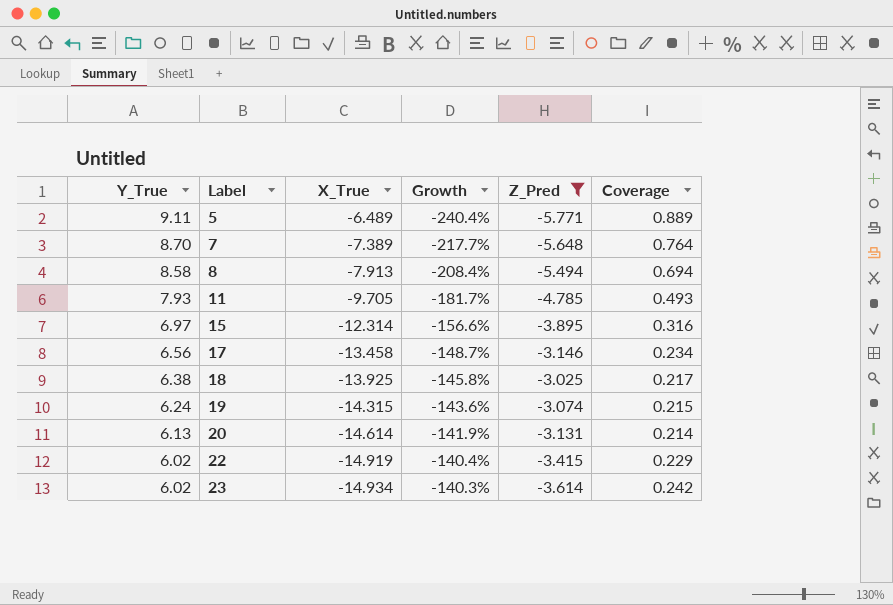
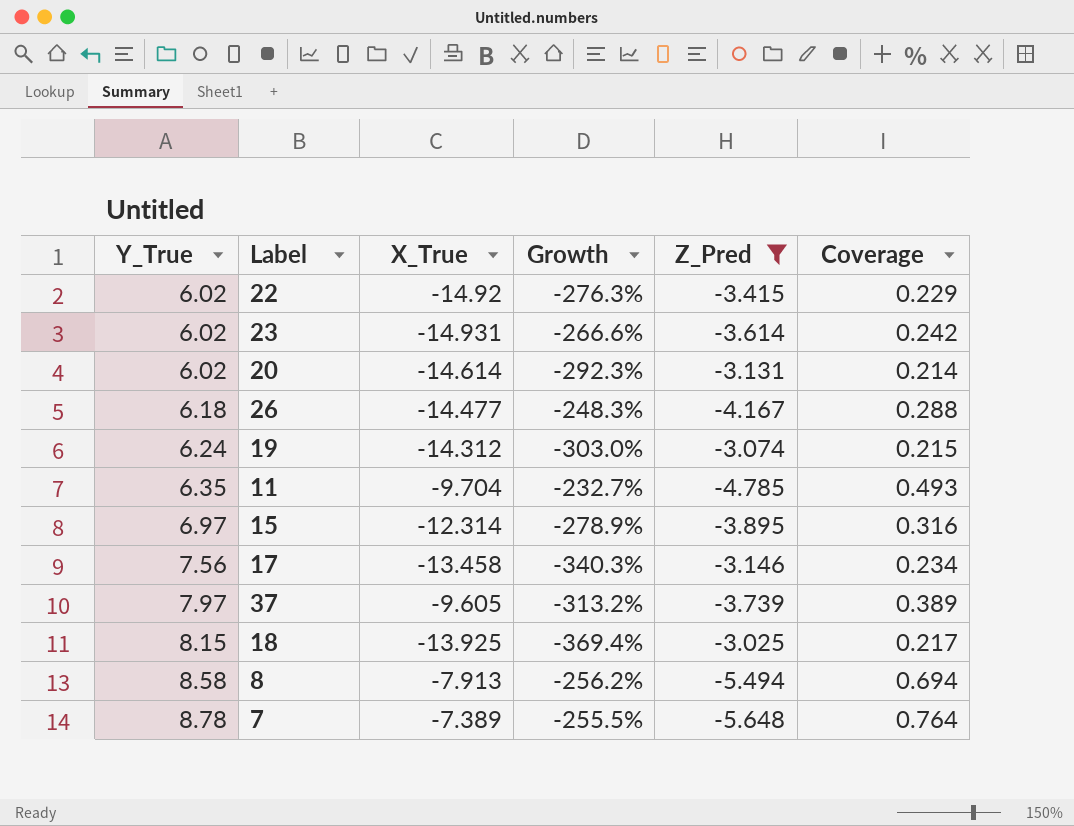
row order: Y_True descending -> Y_True ascending
column Growth | formula: ([Y_True] - [X_True]) / [X_True] -> ([Y_True] - [Z_Pred]) / [Z_Pred]
row 5: 9.11 | -6.489 | -240.4% | -5.771 | 0.889 -> none
22 | X_True: -14.919 -> -14.92
23 | X_True: -14.934 -> -14.931
20 | Y_True: 6.13 -> 6.02
row 26: none -> 6.18 | -14.477 | -248.3% | -4.167 | 0.288
19 | X_True: -14.315 -> -14.312
11 | Y_True: 7.93 -> 6.35
11 | X_True: -9.705 -> -9.704
17 | Y_True: 6.56 -> 7.56
row 37: none -> 7.97 | -9.605 | -313.2% | -3.739 | 0.389
18 | Y_True: 6.38 -> 8.15
7 | Y_True: 8.70 -> 8.78

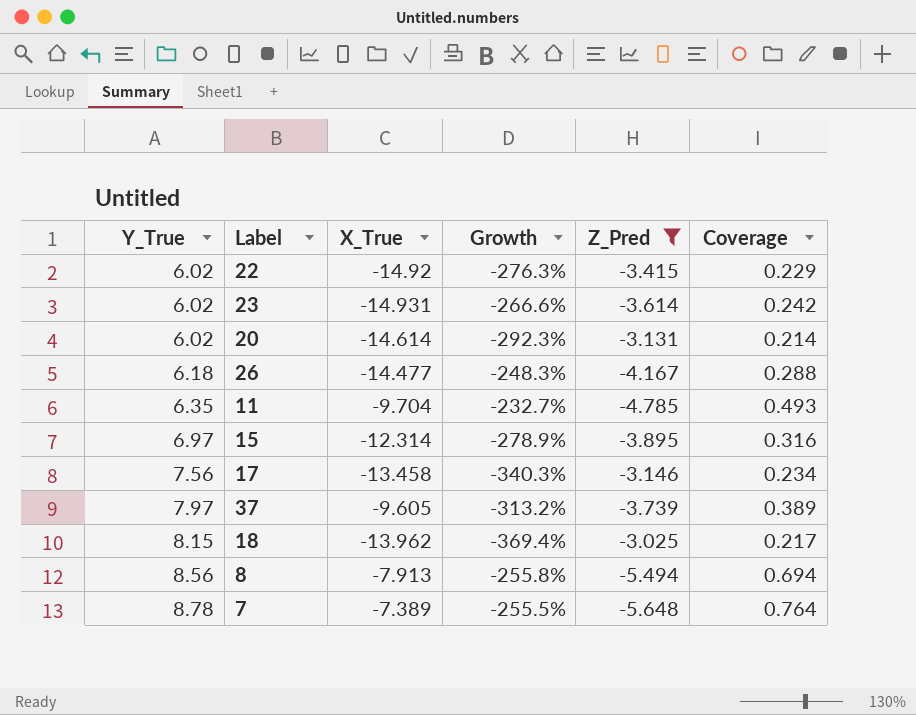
row 19: 6.24 | -14.312 | -303.0% | -3.074 | 0.215 -> none
18 | X_True: -13.925 -> -13.962
8 | Y_True: 8.58 -> 8.56
8 | Growth: -256.2% -> -255.8%

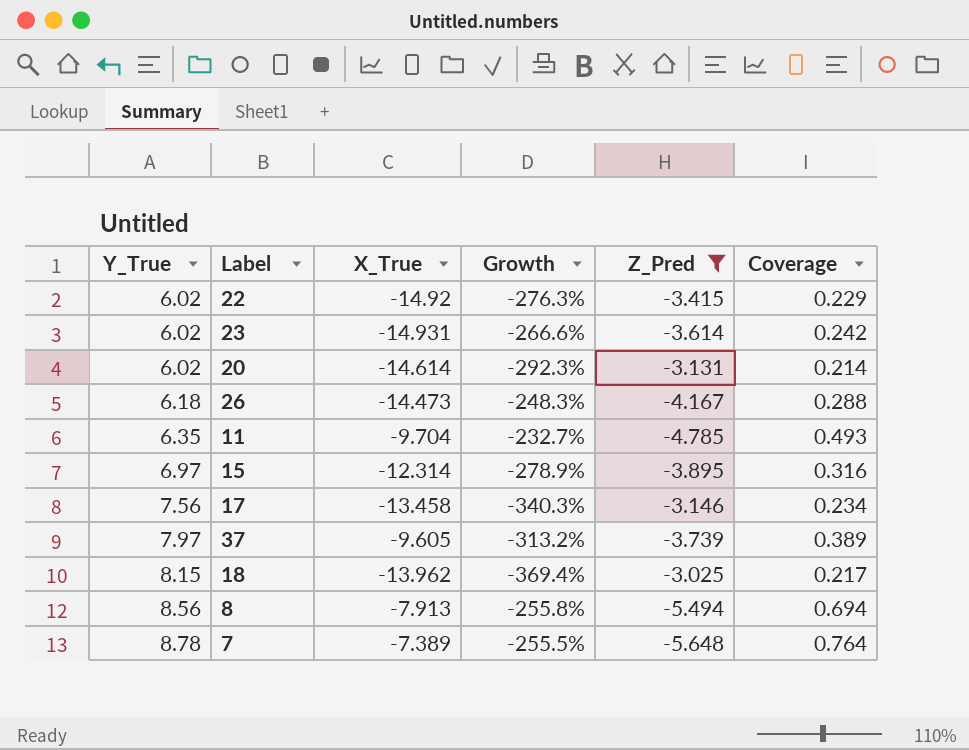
26 | X_True: -14.477 -> -14.473

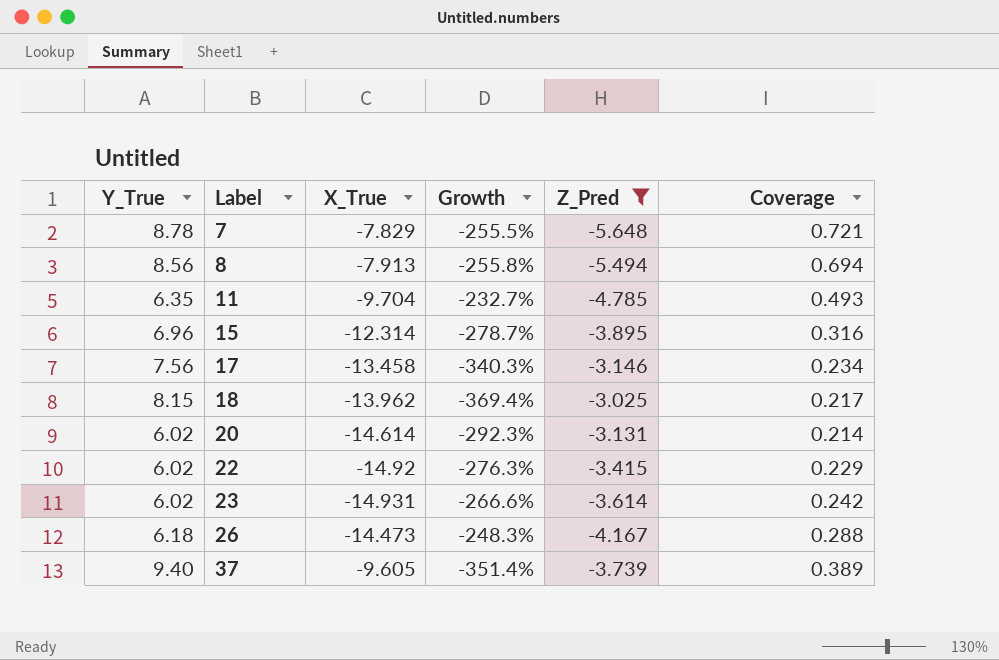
row order: Y_True ascending -> Label ascending
7 | X_True: -7.389 -> -7.829
7 | Coverage: 0.764 -> 0.721
15 | Y_True: 6.97 -> 6.96
15 | Growth: -278.9% -> -278.7%
37 | Y_True: 7.97 -> 9.40
37 | Growth: -313.2% -> -351.4%

